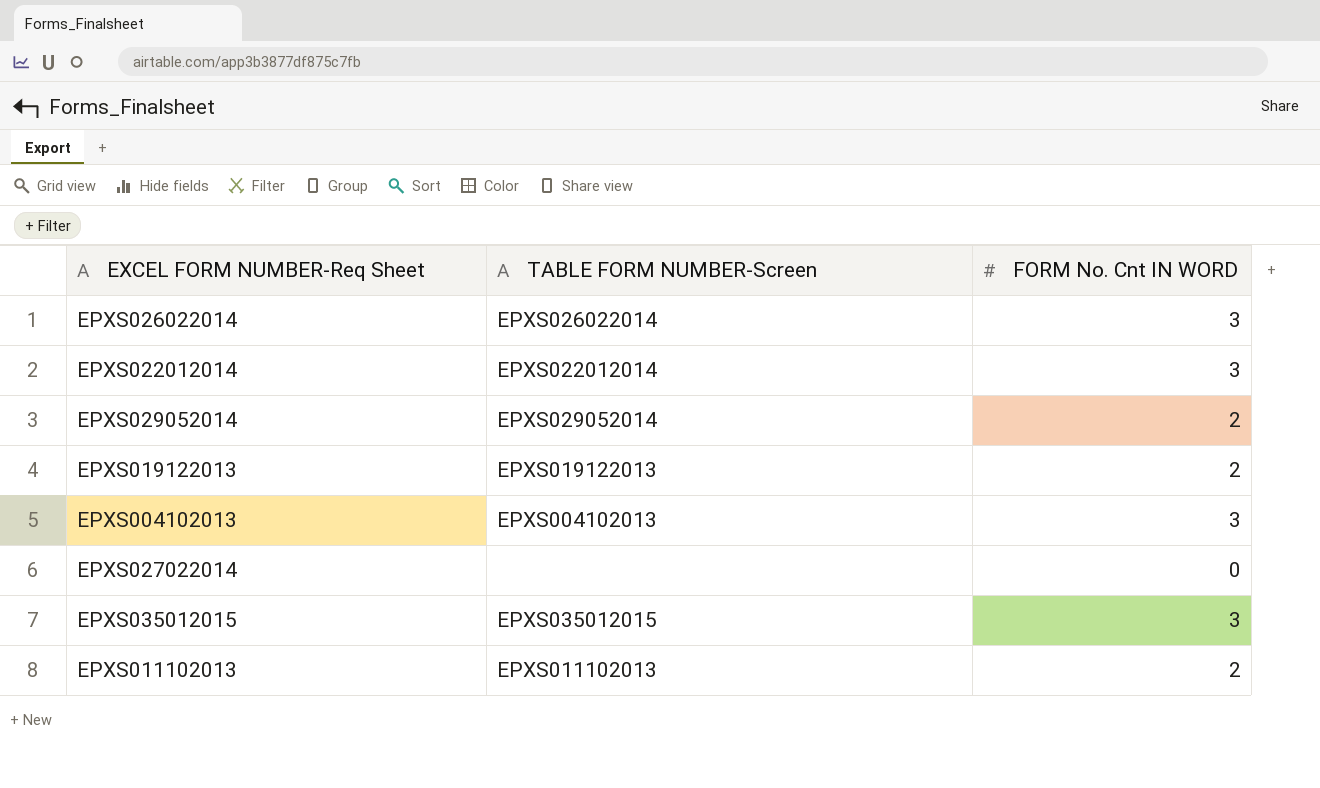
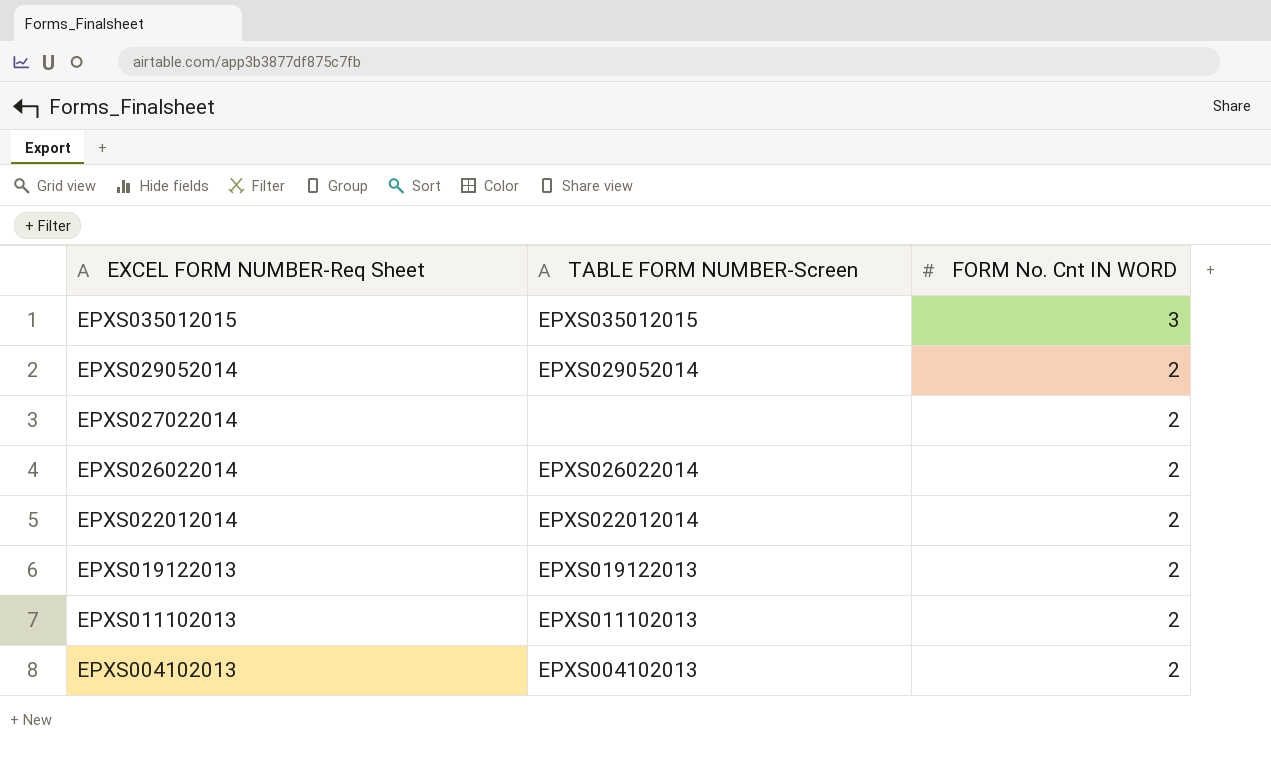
row order: none -> EXCEL FORM NUMBER-Req Sheet descending
EPXS027022014 | FORM No. Cnt IN WORD: 0 -> 2
EPXS026022014 | FORM No. Cnt IN WORD: 3 -> 2
EPXS022012014 | FORM No. Cnt IN WORD: 3 -> 2
EPXS004102013 | FORM No. Cnt IN WORD: 3 -> 2

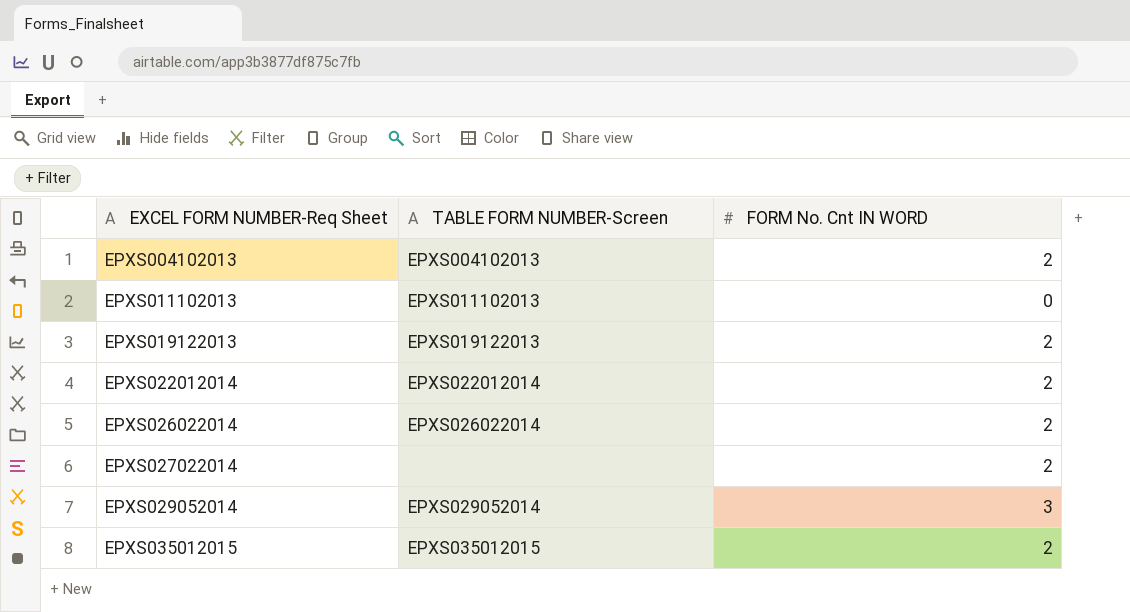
row order: EXCEL FORM NUMBER-Req Sheet descending -> EXCEL FORM NUMBER-Req Sheet ascending
EPXS011102013 | FORM No. Cnt IN WORD: 2 -> 0
EPXS029052014 | FORM No. Cnt IN WORD: 2 -> 3
EPXS035012015 | FORM No. Cnt IN WORD: 3 -> 2

